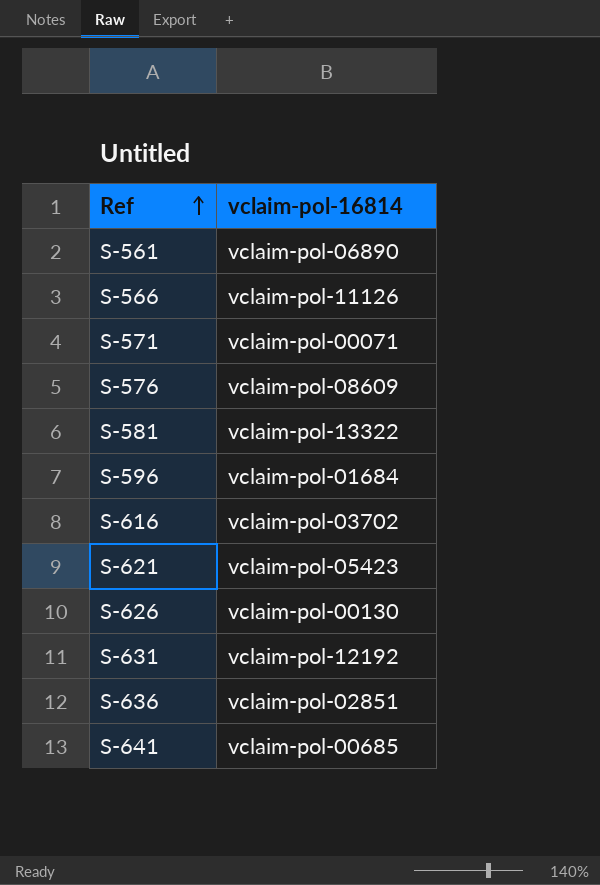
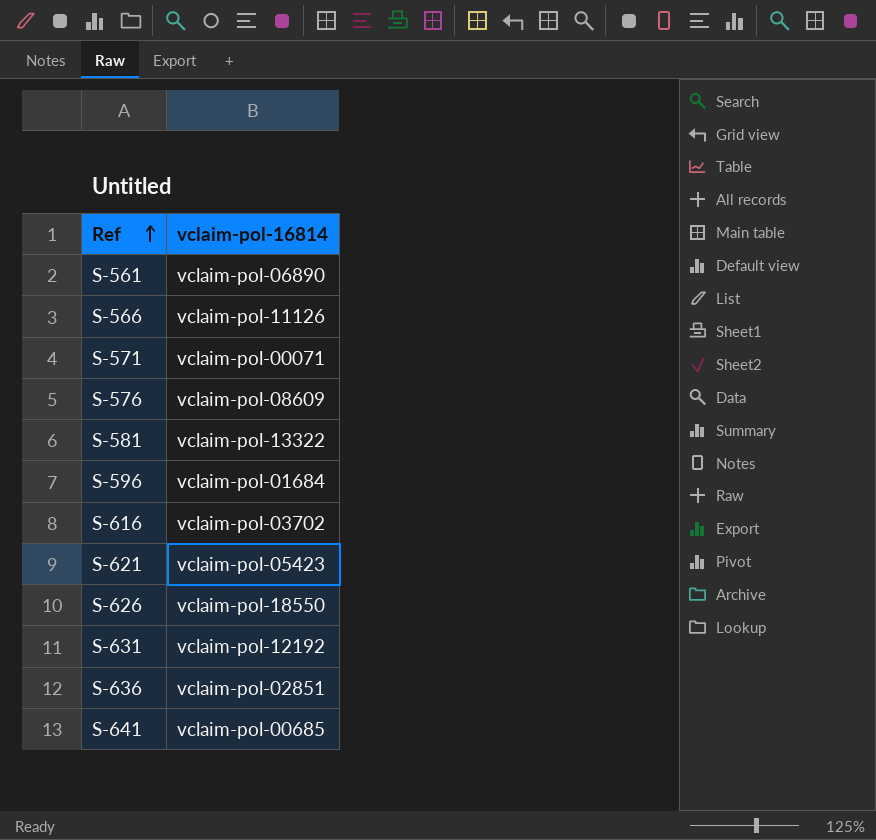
S-626 | vclaim-pol-16814: vclaim-pol-00130 -> vclaim-pol-18550

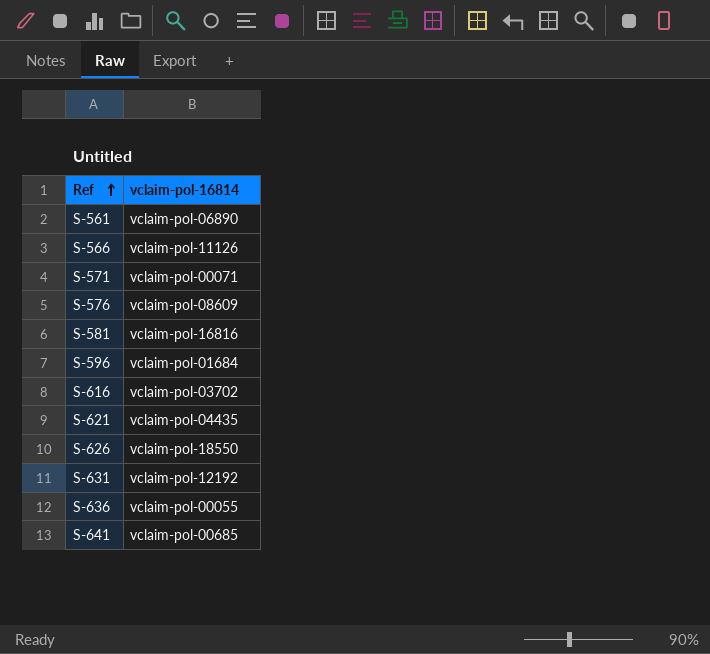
S-581 | vclaim-pol-16814: vclaim-pol-13322 -> vclaim-pol-16816
S-621 | vclaim-pol-16814: vclaim-pol-05423 -> vclaim-pol-04435
S-636 | vclaim-pol-16814: vclaim-pol-02851 -> vclaim-pol-00055

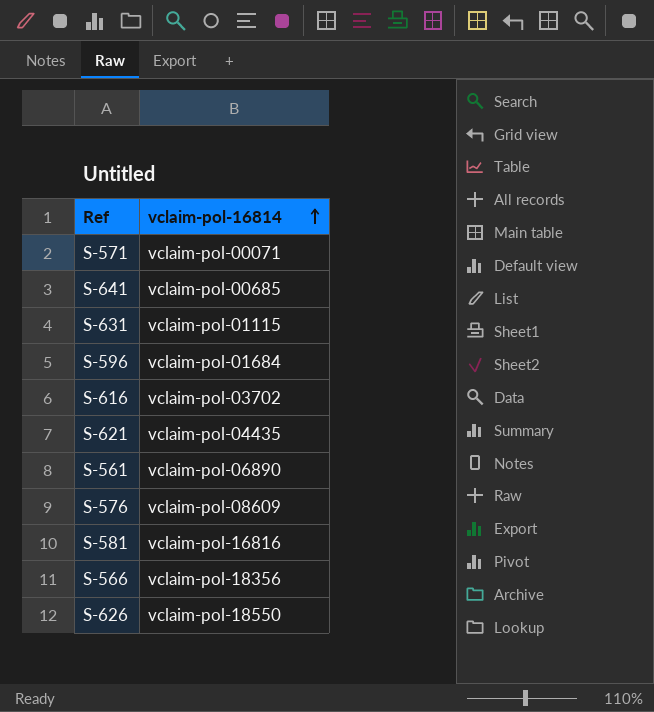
row order: Ref ascending -> vclaim-pol-16814 ascending
row S-636: vclaim-pol-00055 -> none
S-631 | vclaim-pol-16814: vclaim-pol-12192 -> vclaim-pol-01115
S-566 | vclaim-pol-16814: vclaim-pol-11126 -> vclaim-pol-18356

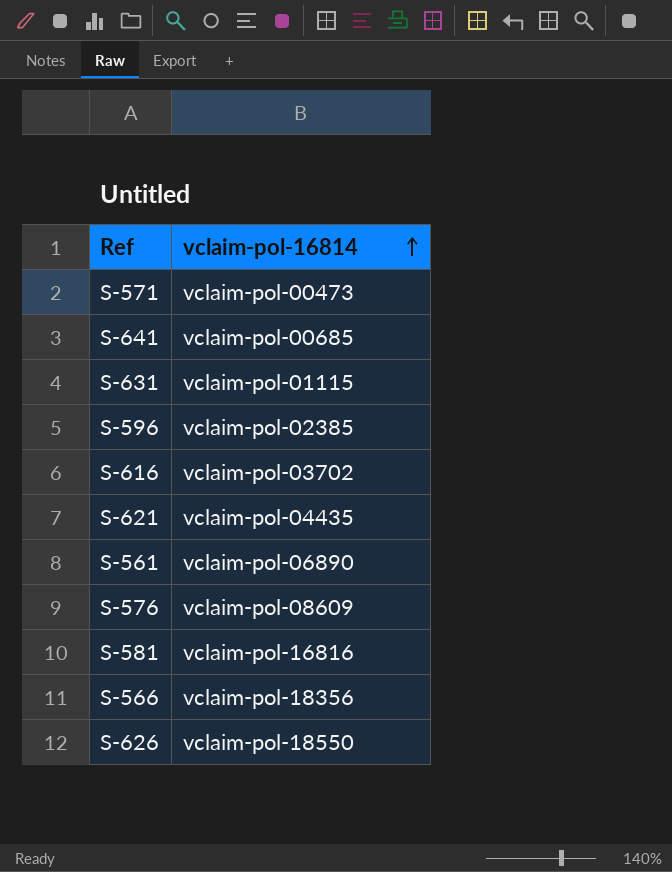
S-571 | vclaim-pol-16814: vclaim-pol-00071 -> vclaim-pol-00473
S-596 | vclaim-pol-16814: vclaim-pol-01684 -> vclaim-pol-02385

